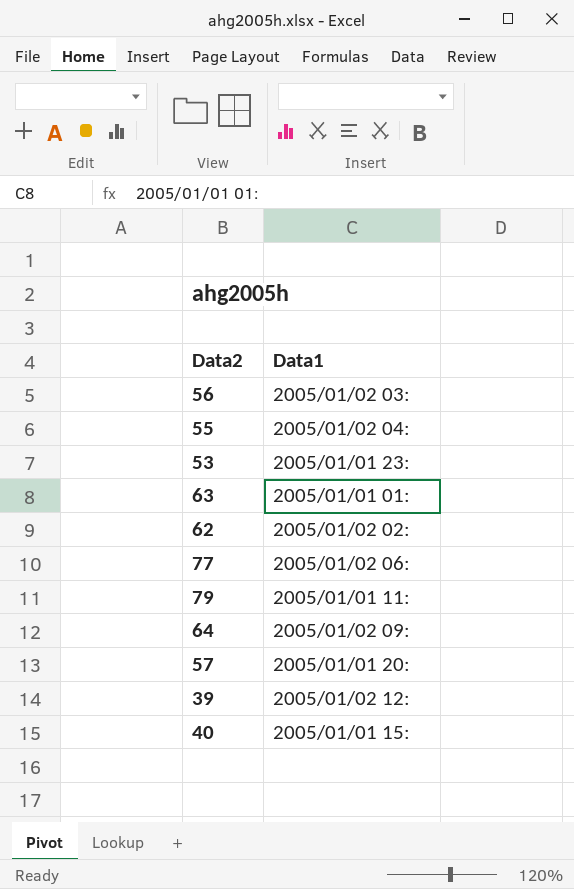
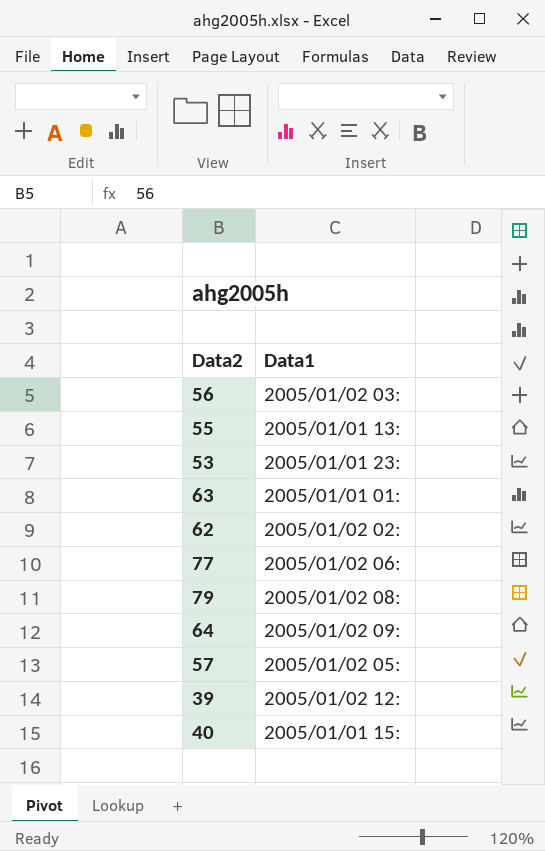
55 | Data1: 2005/01/02 04: -> 2005/01/01 13:
79 | Data1: 2005/01/01 11: -> 2005/01/02 08:
57 | Data1: 2005/01/01 20: -> 2005/01/02 05:

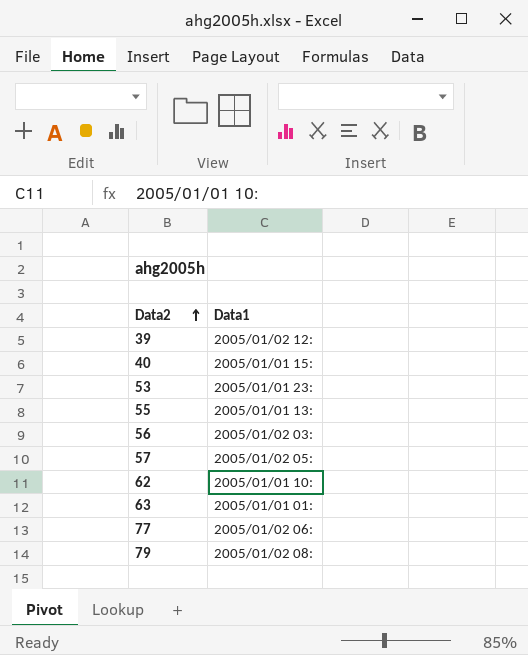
row order: none -> Data2 ascending
row 64: 2005/01/02 09: -> none
62 | Data1: 2005/01/02 02: -> 2005/01/01 10:

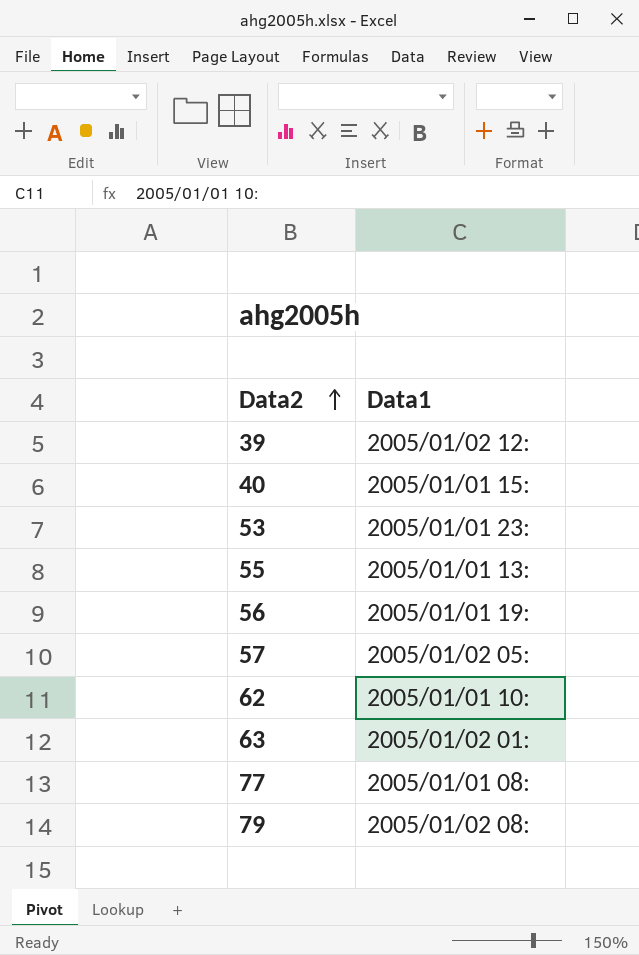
56 | Data1: 2005/01/02 03: -> 2005/01/01 19:
63 | Data1: 2005/01/01 01: -> 2005/01/02 01:
77 | Data1: 2005/01/02 06: -> 2005/01/01 08:

